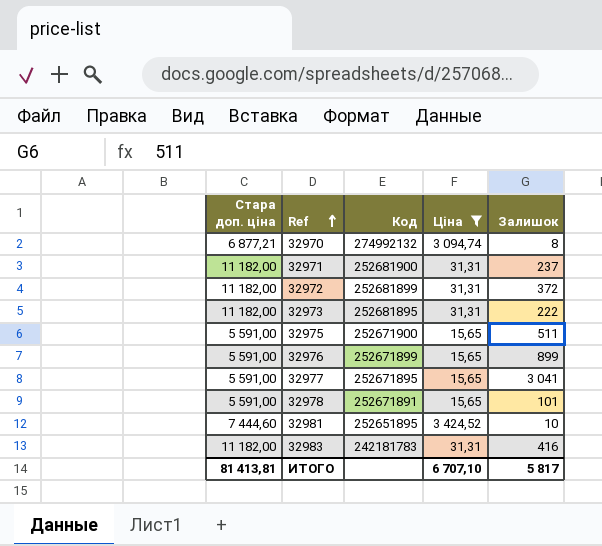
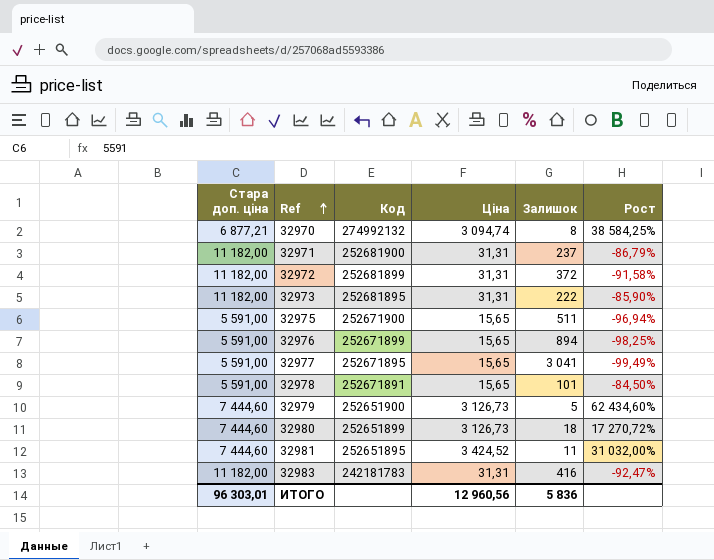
filter: Ціна != 3 126,73 -> none
column Рост | formula: none -> ([Ціна] - [Залишок]) / [Залишок]
32976 | Залишок: 899 -> 894
32981 | Залишок: 10 -> 11
ИТОГО | Стара доп. ціна: 81 413,81 -> 96 303,01
ИТОГО | Ціна: 6 707,10 -> 12 960,56
ИТОГО | Залишок: 5 817 -> 5 836

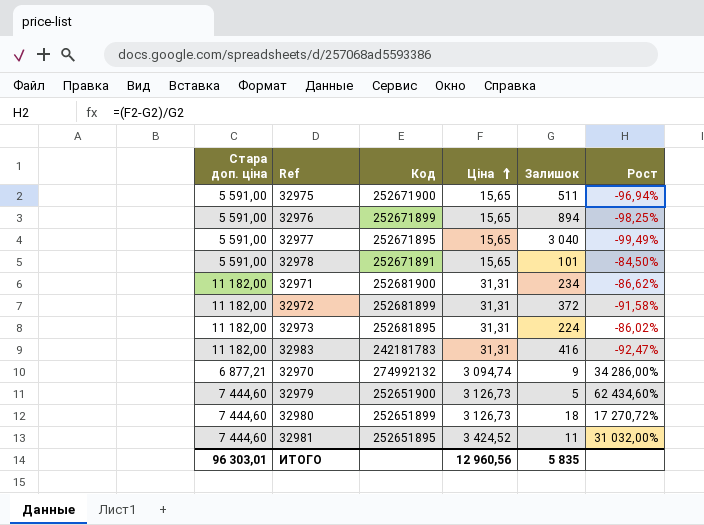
row order: Ref ascending -> Ціна ascending
32977 | Залишок: 3 041 -> 3 040
32971 | Залишок: 237 -> 234
32971 | Рост: -86,79% -> -86,62%
32973 | Залишок: 222 -> 224
32973 | Рост: -85,90% -> -86,02%
32970 | Залишок: 8 -> 9
32970 | Рост: 38 584,25% -> 34 286,00%
ИТОГО | Залишок: 5 836 -> 5 835

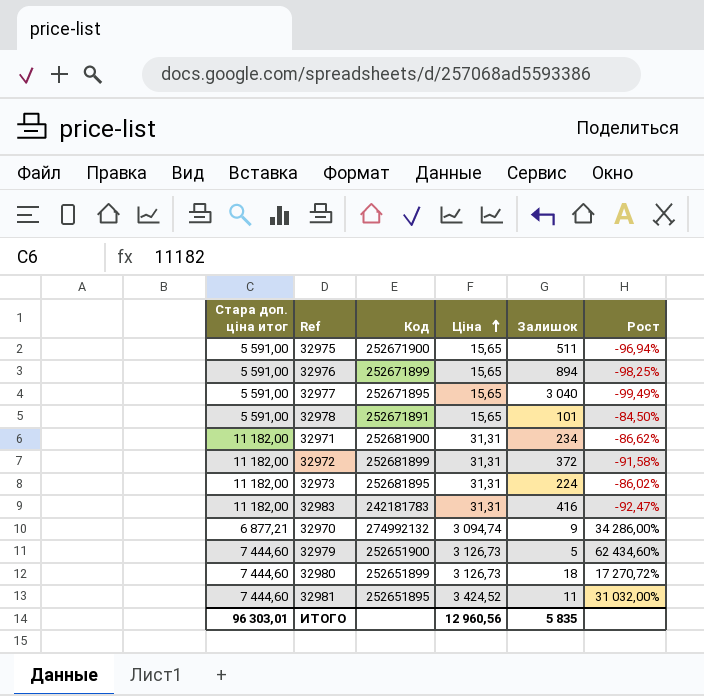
column name: Стара доп. ціна -> Стара доп. ціна итог

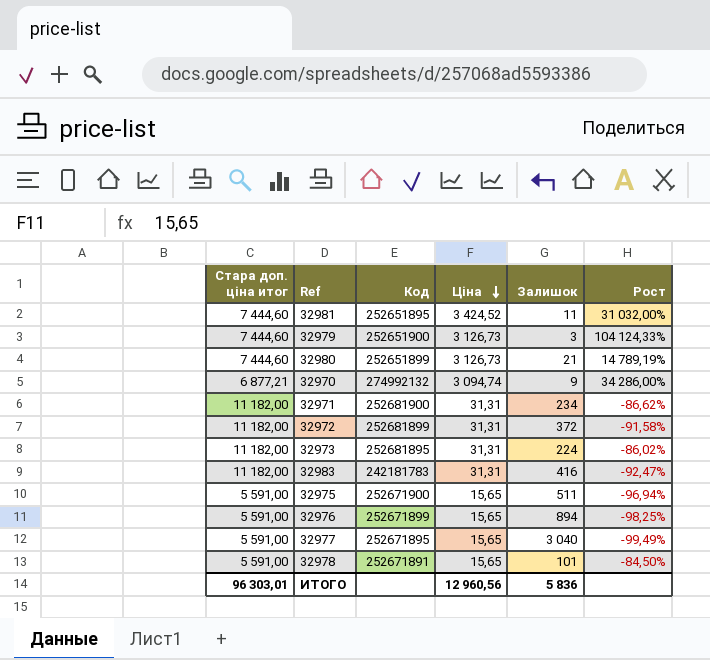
row order: Ціна ascending -> Ціна descending
32979 | Залишок: 5 -> 3
32979 | Рост: 62 434,60% -> 104 124,33%
32980 | Залишок: 18 -> 21
32980 | Рост: 17 270,72% -> 14 789,19%
ИТОГО | Залишок: 5 835 -> 5 836

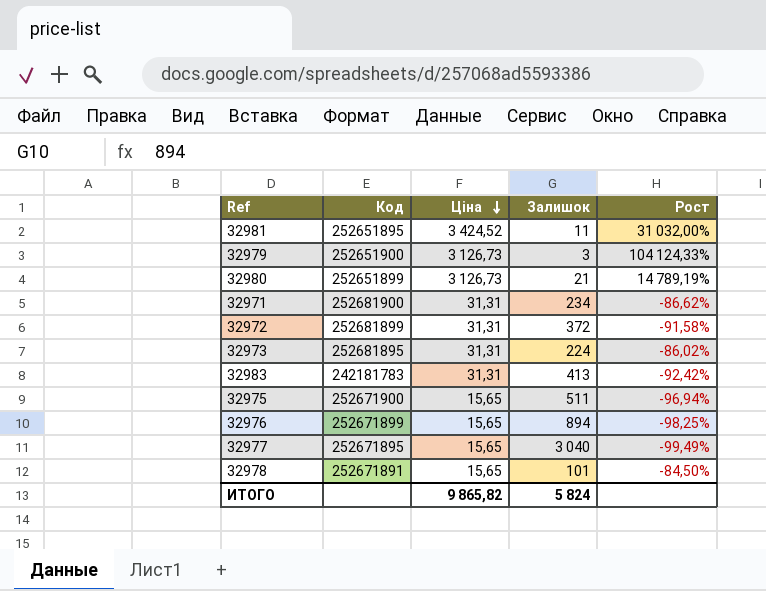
column Стара доп. ціна итог | position: 1 -> none
row 32970: 6 877,21 | 274992132 | 3 094,74 | 9 | 34 286,00% -> none
32983 | Залишок: 416 -> 413
32983 | Рост: -92,47% -> -92,42%
ИТОГО | Ціна: 12 960,56 -> 9 865,82
ИТОГО | Залишок: 5 836 -> 5 824

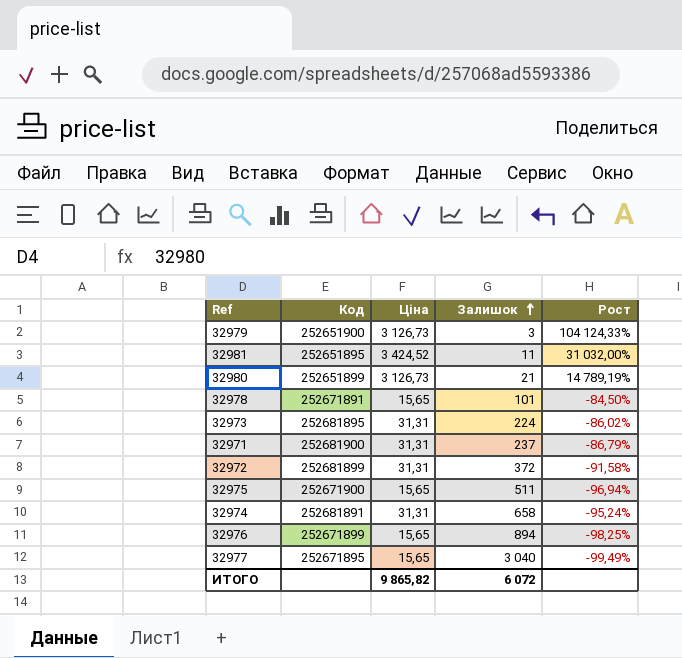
row order: Ціна descending -> Залишок ascending
row 32983: 242181783 | 31,31 | 413 | -92,42% -> none
32971 | Залишок: 234 -> 237
32971 | Рост: -86,62% -> -86,79%
row 32974: none -> 252681891 | 31,31 | 658 | -95,24%
ИТОГО | Залишок: 5 824 -> 6 072

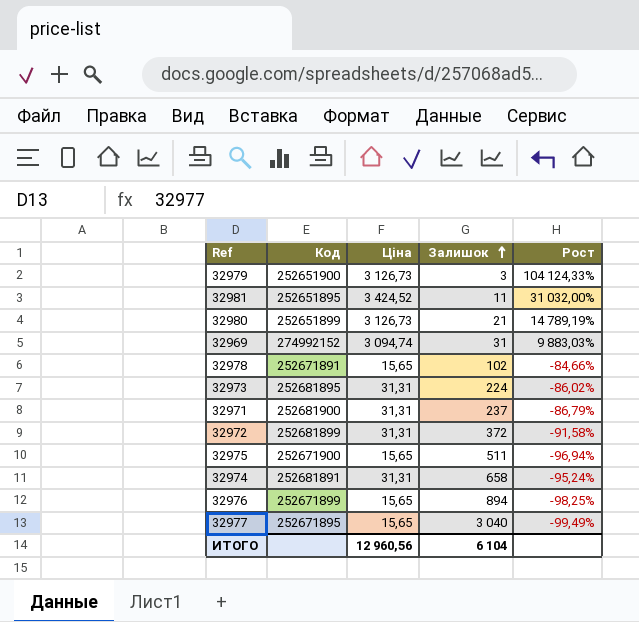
row 32969: none -> 274992152 | 3 094,74 | 31 | 9 883,03%
32978 | Залишок: 101 -> 102
32978 | Рост: -84,50% -> -84,66%
ИТОГО | Ціна: 9 865,82 -> 12 960,56
ИТОГО | Залишок: 6 072 -> 6 104

